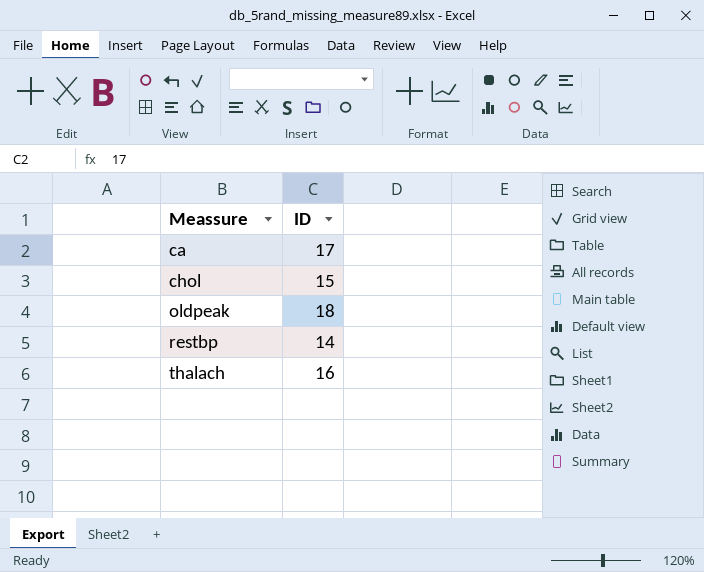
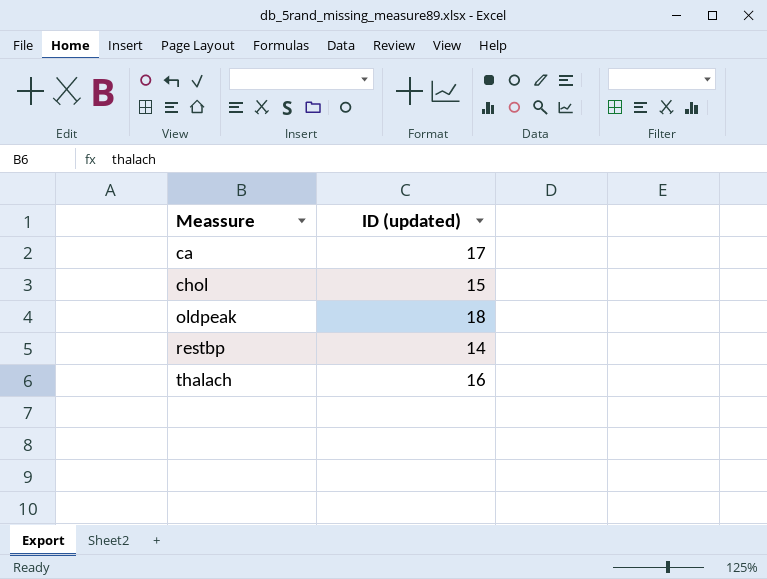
column name: ID -> ID (updated)

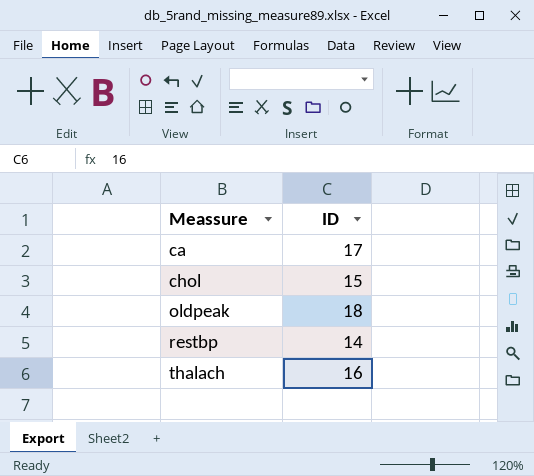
column name: ID (updated) -> ID

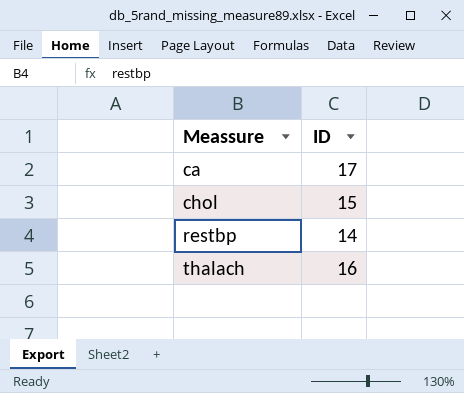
row oldpeak: 18 -> none

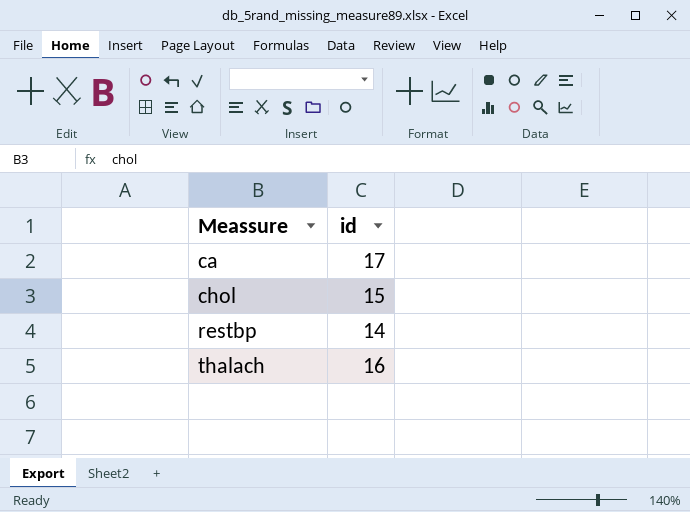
column name: ID -> id

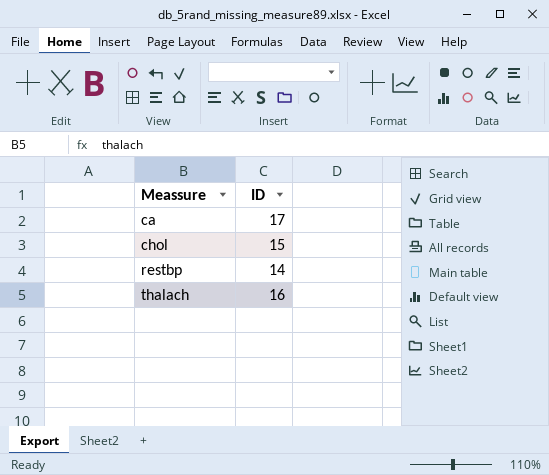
column name: id -> ID

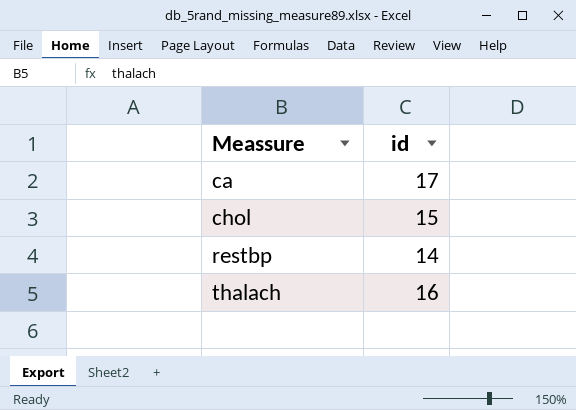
column name: ID -> id

